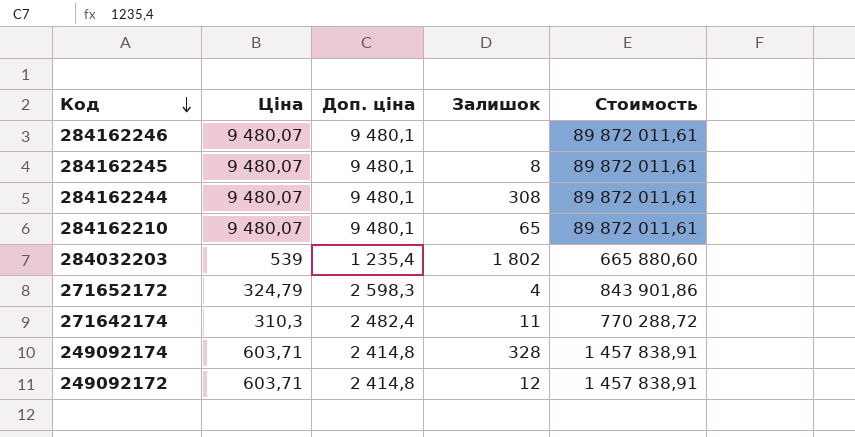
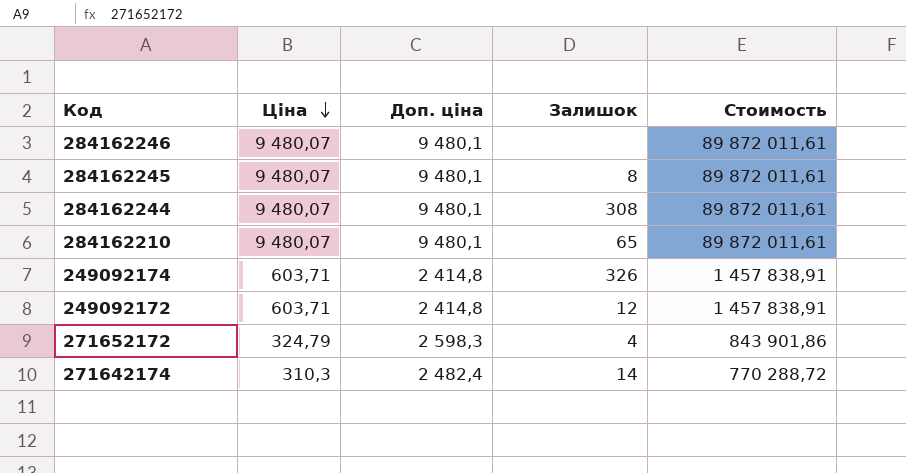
row order: Код descending -> Ціна descending
row 284032203: 539 | 1 235,4 | 1 802 | 665 880,60 -> none
249092174 | Залишок: 328 -> 326
271642174 | Залишок: 11 -> 14

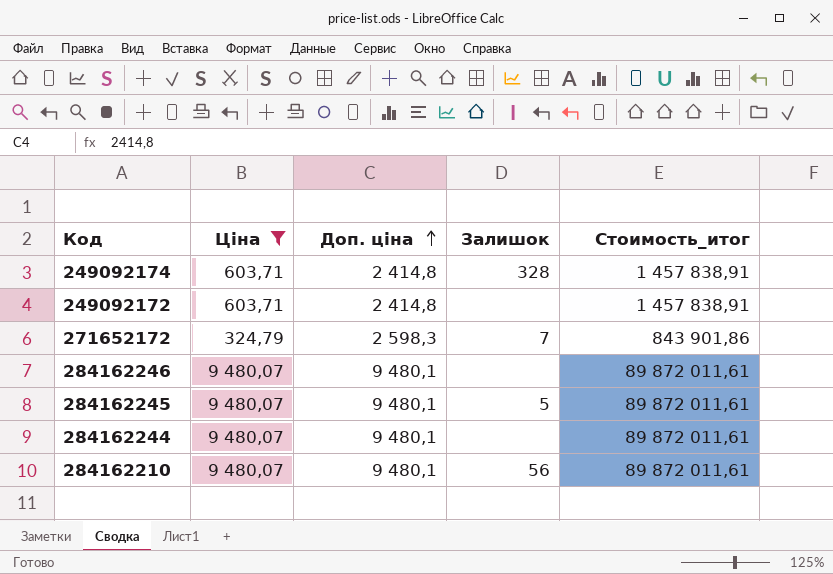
filter: none -> Ціна != 310,3
row order: Ціна descending -> Доп. ціна ascending
column name: Стоимость -> Стоимость_итог
249092174 | Залишок: 326 -> 328
249092172 | Залишок: 12 -> none
271652172 | Залишок: 4 -> 7
284162245 | Залишок: 8 -> 5
284162244 | Залишок: 308 -> none
284162210 | Залишок: 65 -> 56

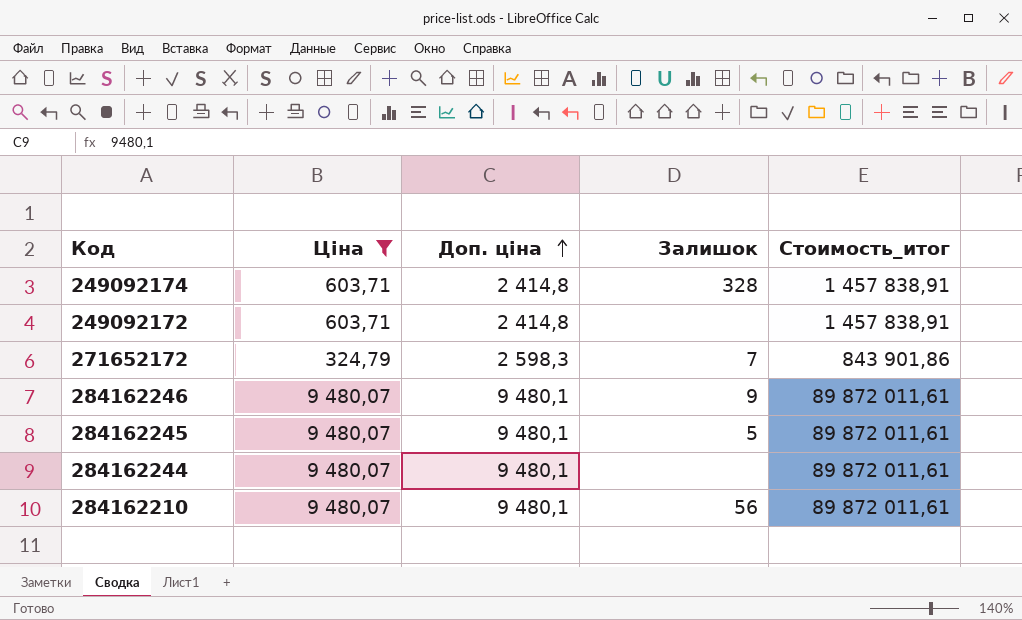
284162246 | Залишок: none -> 9

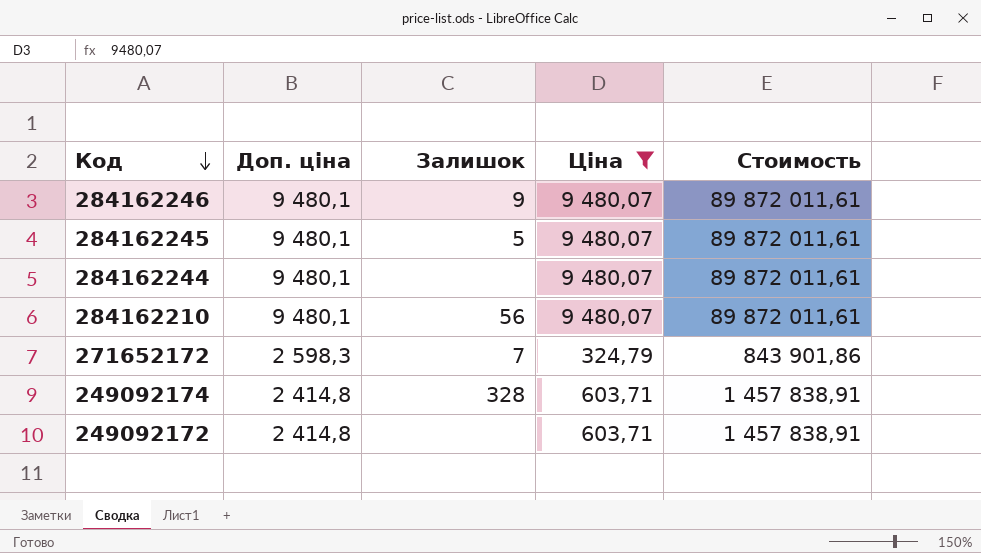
row order: Доп. ціна ascending -> Код descending
column Ціна | position: 2 -> 4
column name: Стоимость_итог -> Стоимость

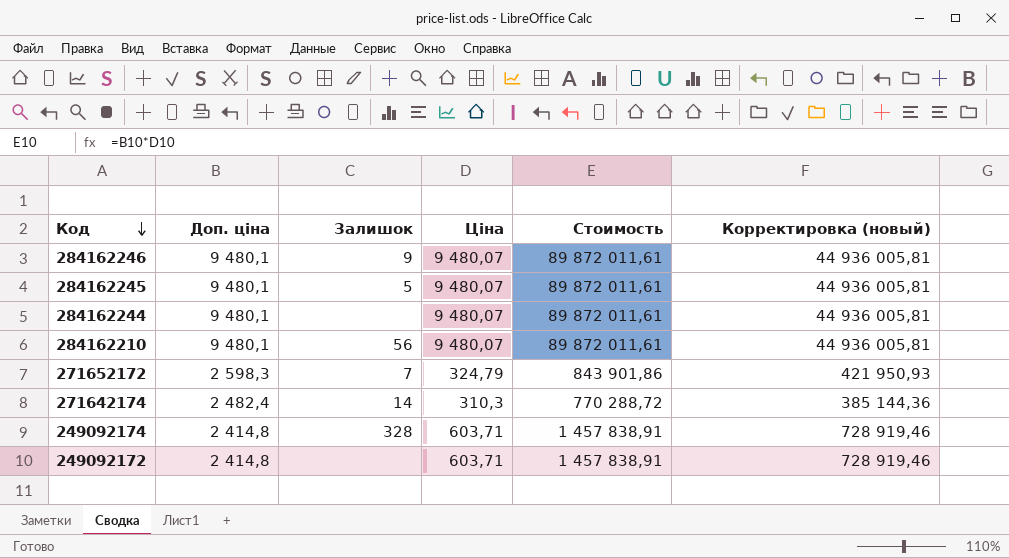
filter: Ціна != 310,3 -> none
column Корректировка (новый) | formula: none -> [Стоимость] * 0,5

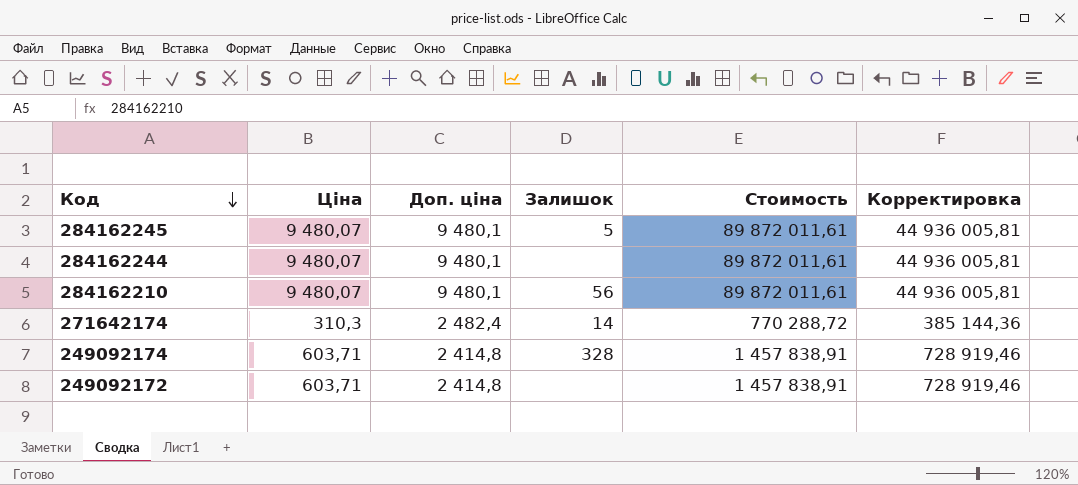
column Ціна | position: 4 -> 2
column name: Корректировка (новый) -> Корректировка
row 284162246: 9 480,1 | 9 | 9 480,07 | 89 872 011,61 | 44 936 005,81 -> none
row 271652172: 2 598,3 | 7 | 324,79 | 843 901,86 | 421 950,93 -> none

